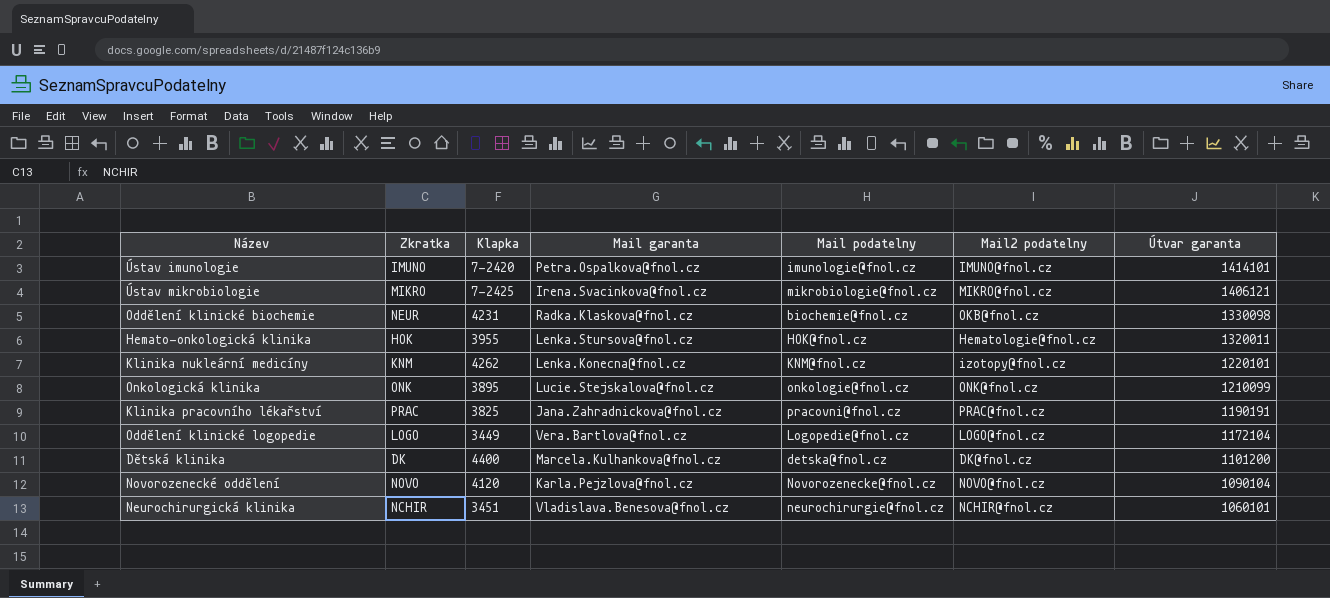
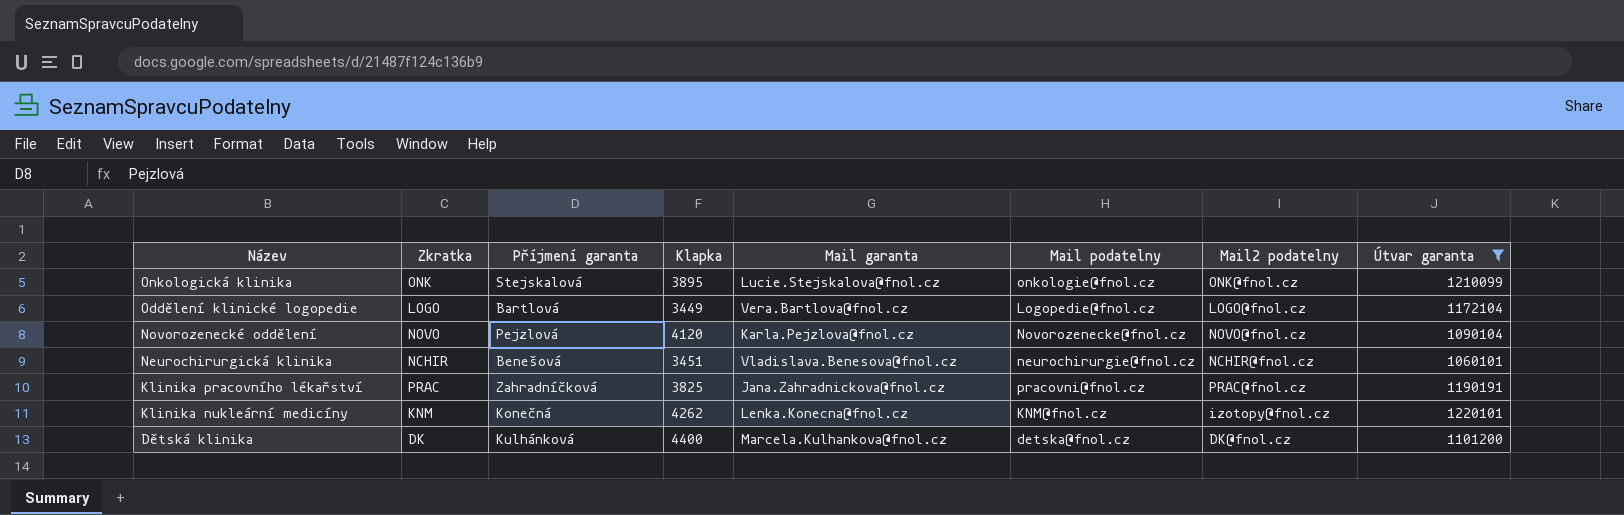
filter: none -> Útvar garanta <= 1220101
row order: Útvar garanta descending -> Název descending
column Příjmení garanta | position: none -> 3

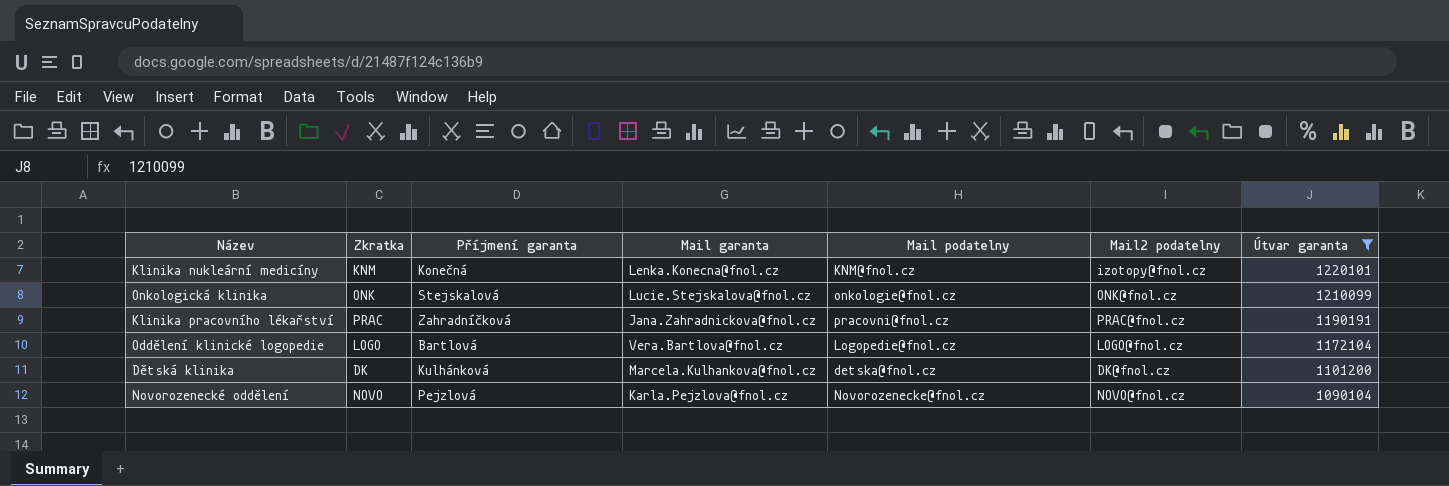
row order: Název descending -> Útvar garanta descending
column Klapka | position: 4 -> none
row Neurochirurgická klinika: NCHIR | Benešová | 3451 | Vladislava.Benesova@fnol.cz | neurochirurgie@fnol.cz | NCHIR@fnol.cz | 1060101 -> none

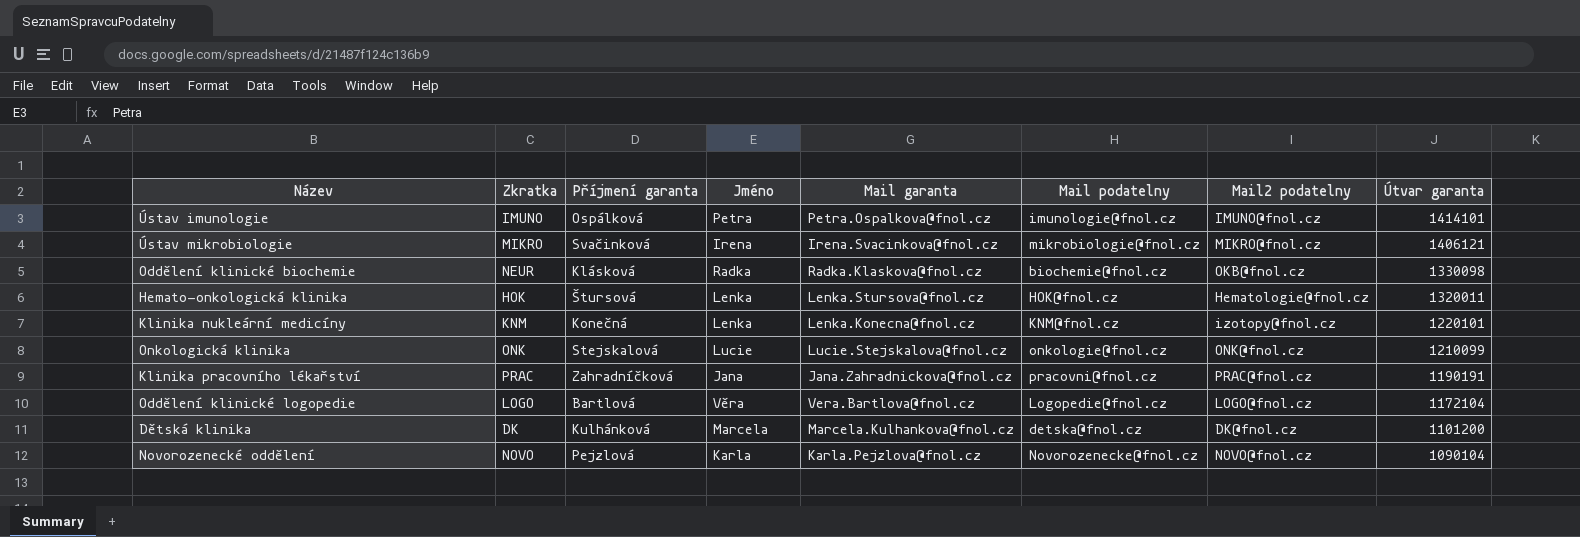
filter: Útvar garanta <= 1220101 -> none
column Jméno | position: none -> 4

